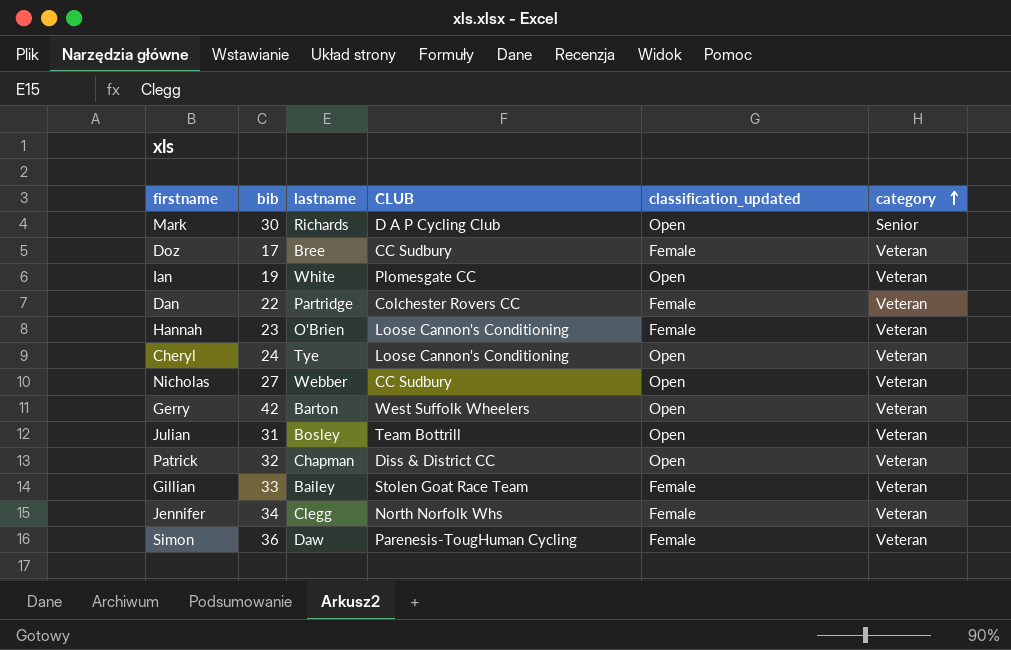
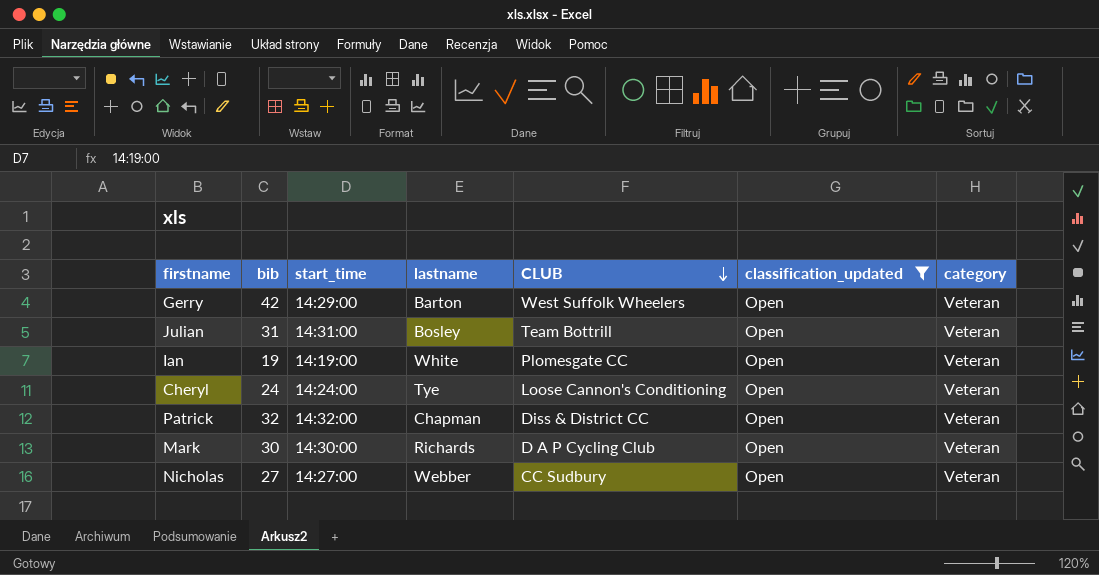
filter: none -> classification_updated = Open
row order: category ascending -> CLUB descending
column start_time | position: none -> 3
Mark | category: Senior -> Veteran

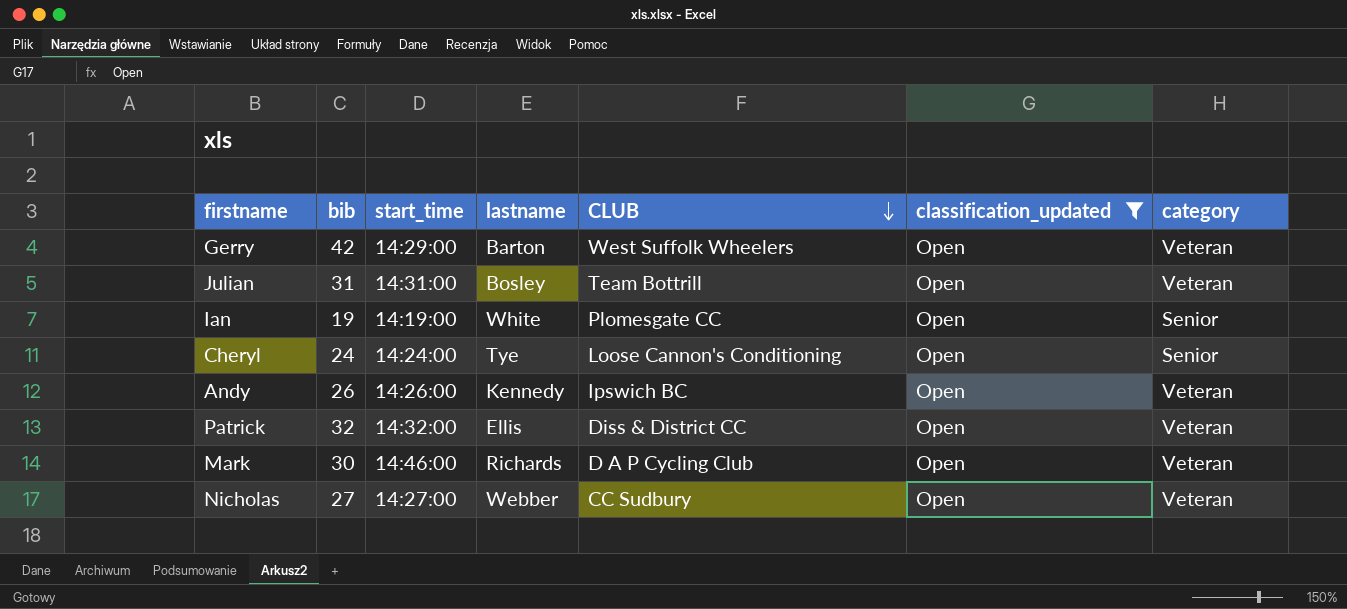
Ian | category: Veteran -> Senior
Cheryl | category: Veteran -> Senior
row Andy: none -> 26 | 14:26:00 | Kennedy | Ipswich BC | Open | Veteran
Patrick | lastname: Chapman -> Ellis
Mark | start_time: 14:30:00 -> 14:46:00

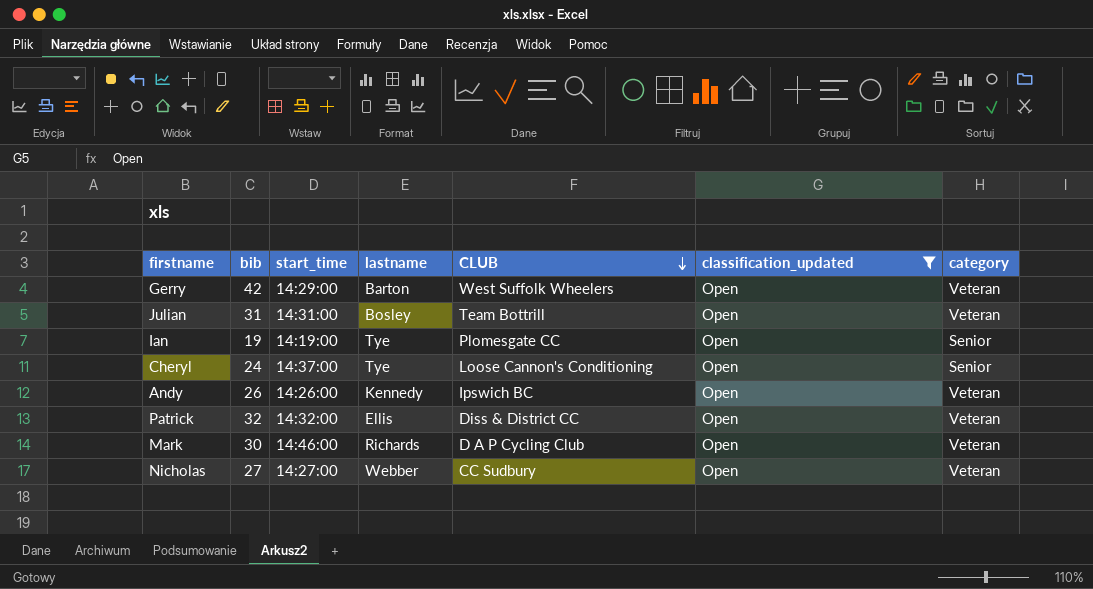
Ian | lastname: White -> Tye
Cheryl | start_time: 14:24:00 -> 14:37:00

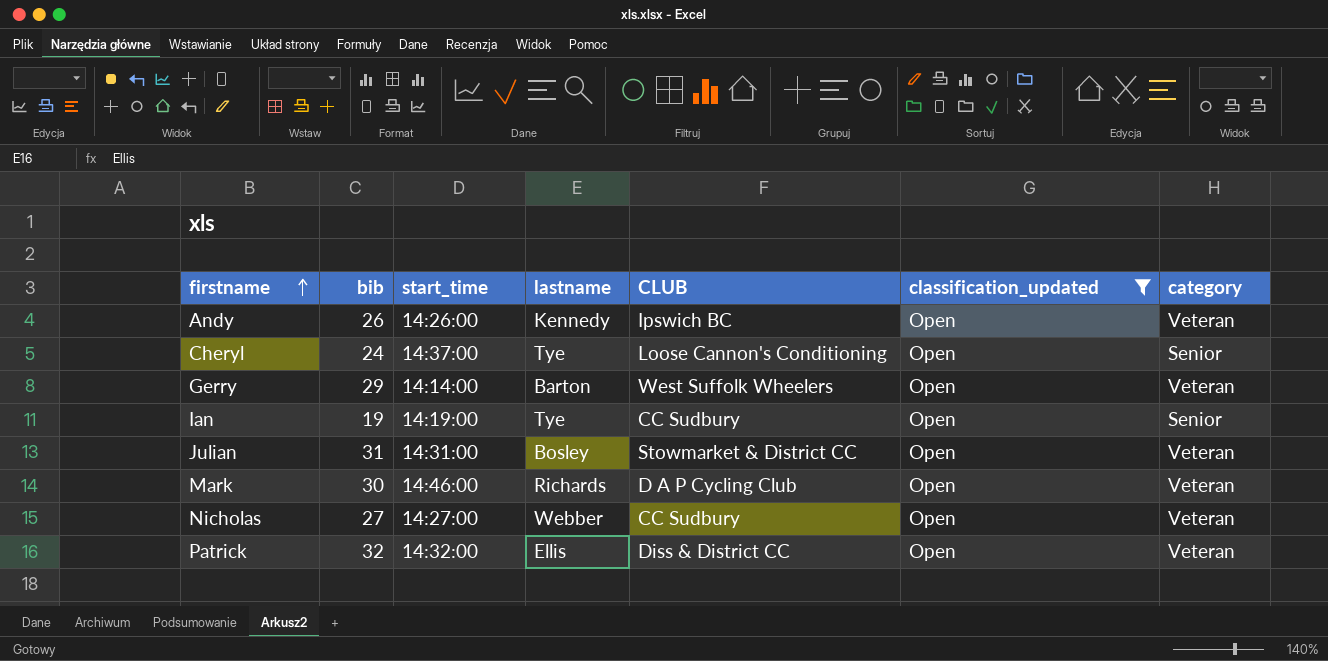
row order: CLUB descending -> firstname ascending
Gerry | bib: 42 -> 29
Gerry | start_time: 14:29:00 -> 14:14:00
Ian | CLUB: Plomesgate CC -> CC Sudbury
Julian | CLUB: Team Bottrill -> Stowmarket & District CC

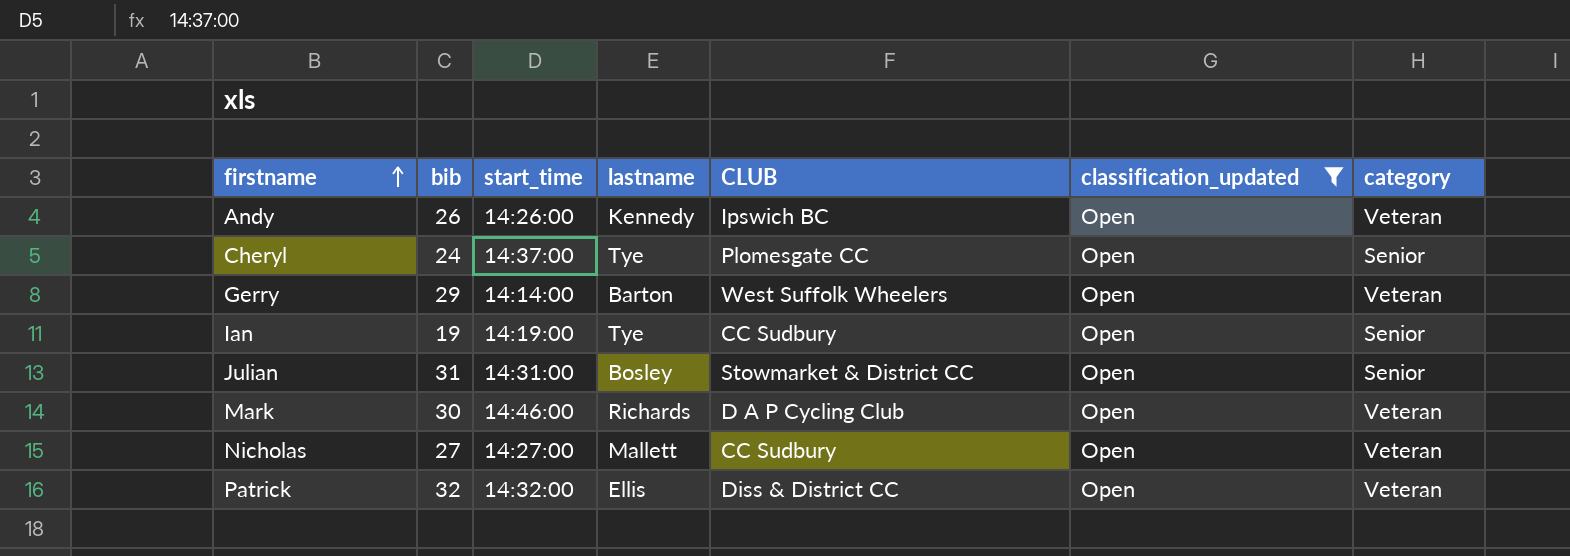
Cheryl | CLUB: Loose Cannon's Conditioning -> Plomesgate CC
Julian | category: Veteran -> Senior
Nicholas | lastname: Webber -> Mallett

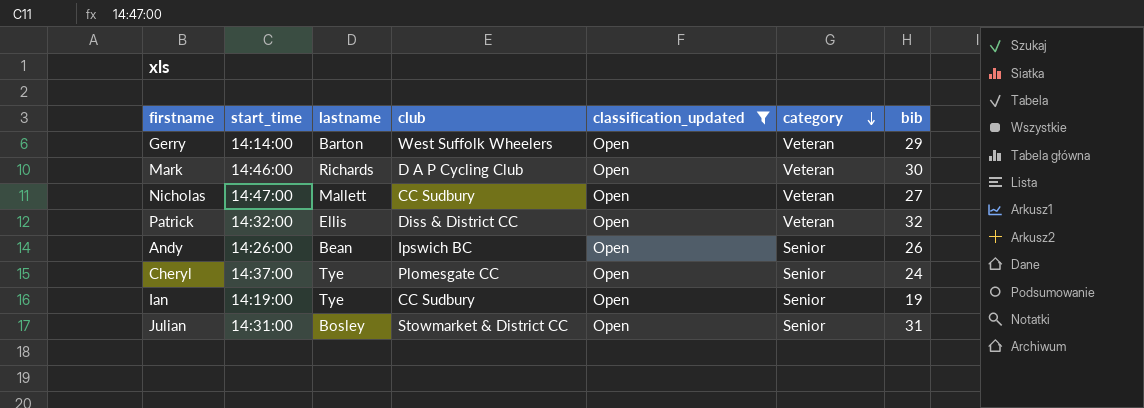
row order: firstname ascending -> category descending
column name: CLUB -> club
column bib | position: 2 -> 7
Nicholas | start_time: 14:27:00 -> 14:47:00
Andy | lastname: Kennedy -> Bean
Andy | category: Veteran -> Senior

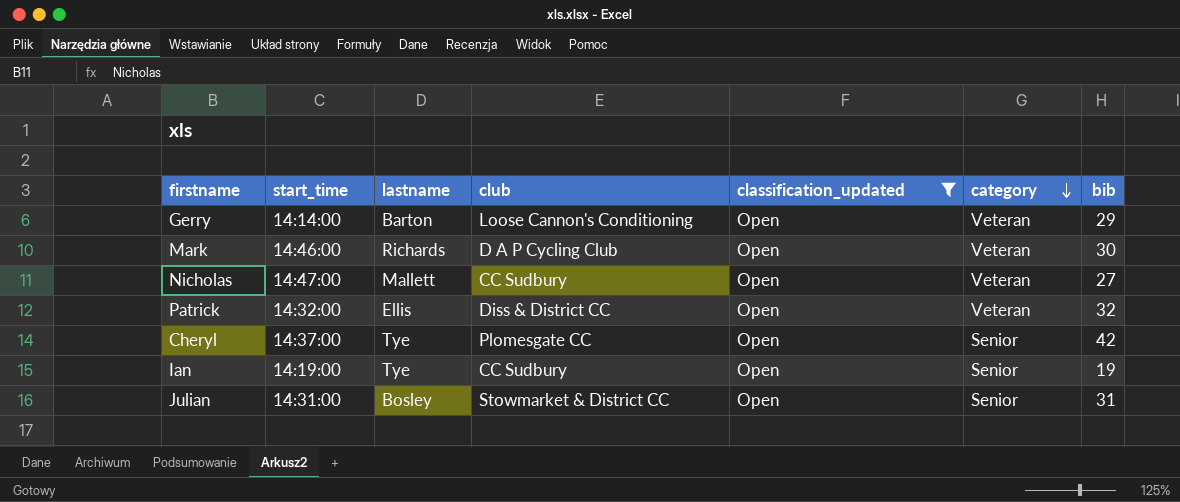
row Andy: 14:26:00 | Bean | Ipswich BC | Open | Senior | 26 -> none
Gerry | club: West Suffolk Wheelers -> Loose Cannon's Conditioning
Cheryl | bib: 24 -> 42

